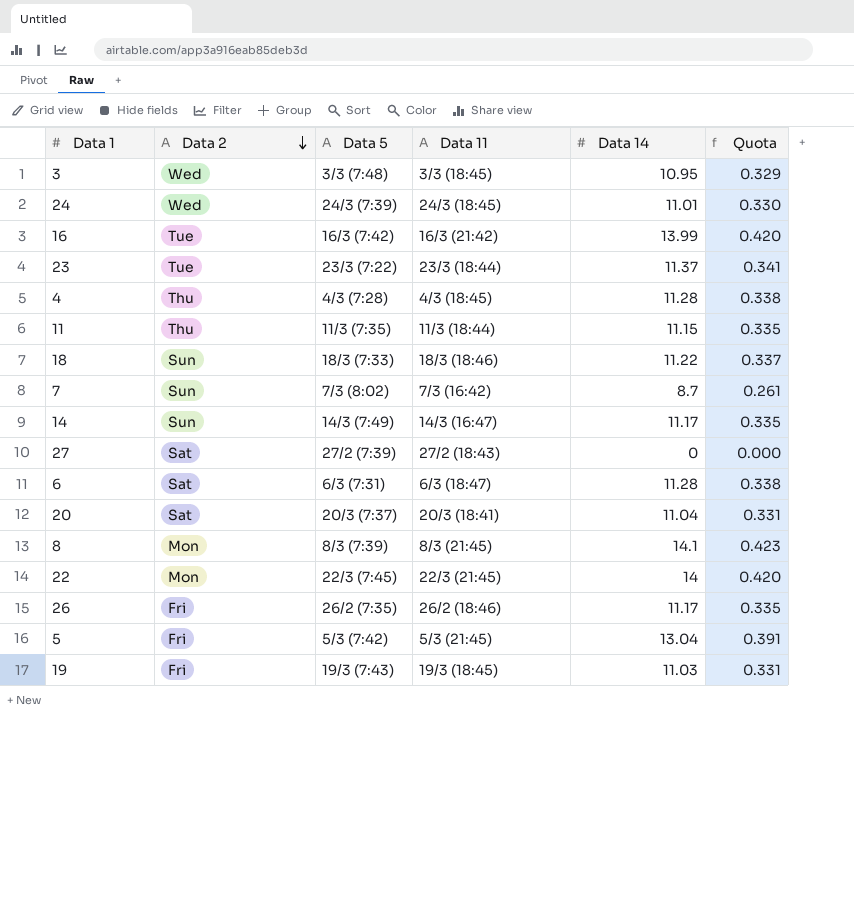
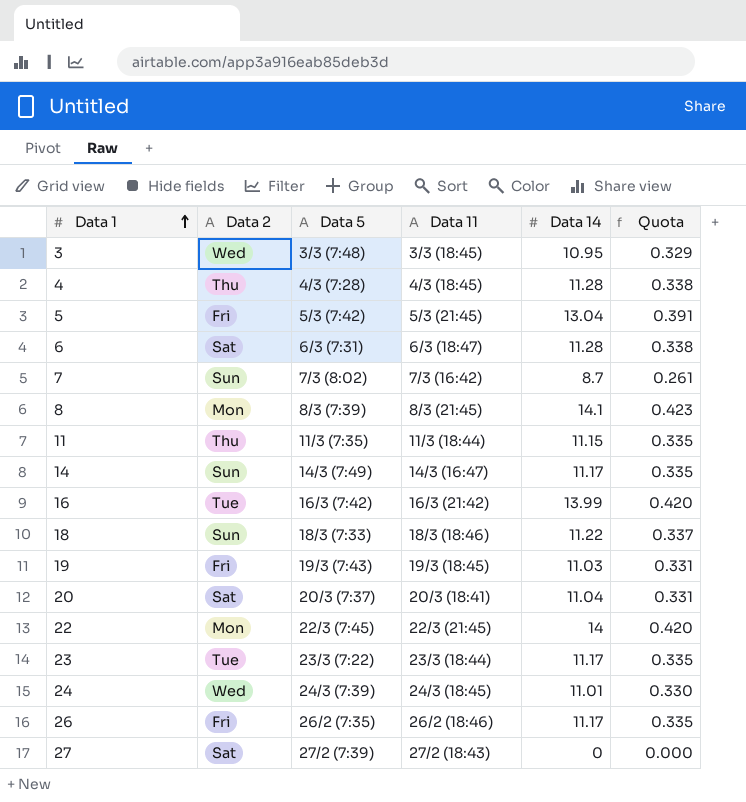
row order: Data 2 descending -> Data 1 ascending
23 | Data 14: 11.37 -> 11.17
23 | Quota: 0.341 -> 0.335

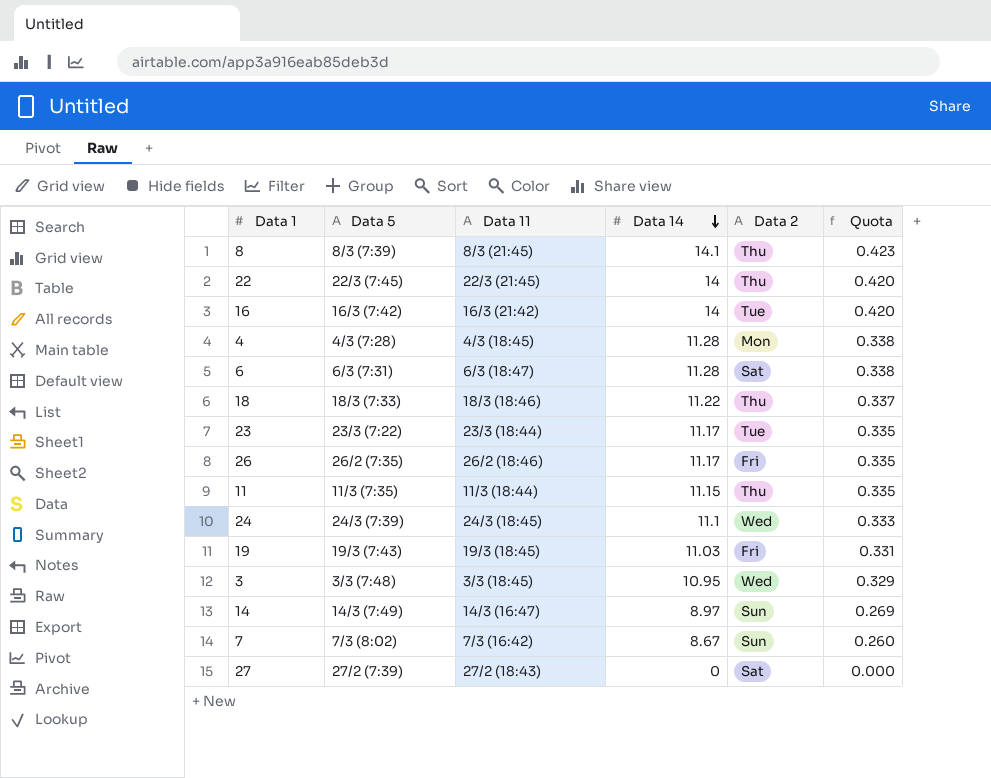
row order: Data 1 ascending -> Data 14 descending
column Data 2 | position: 2 -> 5
row 5: Fri | 5/3 (7:42) | 5/3 (21:45) | 13.04 | 0.391 -> none
row 20: Sat | 20/3 (7:37) | 20/3 (18:41) | 11.04 | 0.331 -> none
8 | Data 2: Mon -> Thu
22 | Data 2: Mon -> Thu
16 | Data 14: 13.99 -> 14
4 | Data 2: Thu -> Mon
18 | Data 2: Sun -> Thu
24 | Data 14: 11.01 -> 11.1
24 | Quota: 0.330 -> 0.333
14 | Data 14: 11.17 -> 8.97
14 | Quota: 0.335 -> 0.269
7 | Data 14: 8.7 -> 8.67
7 | Quota: 0.261 -> 0.260

